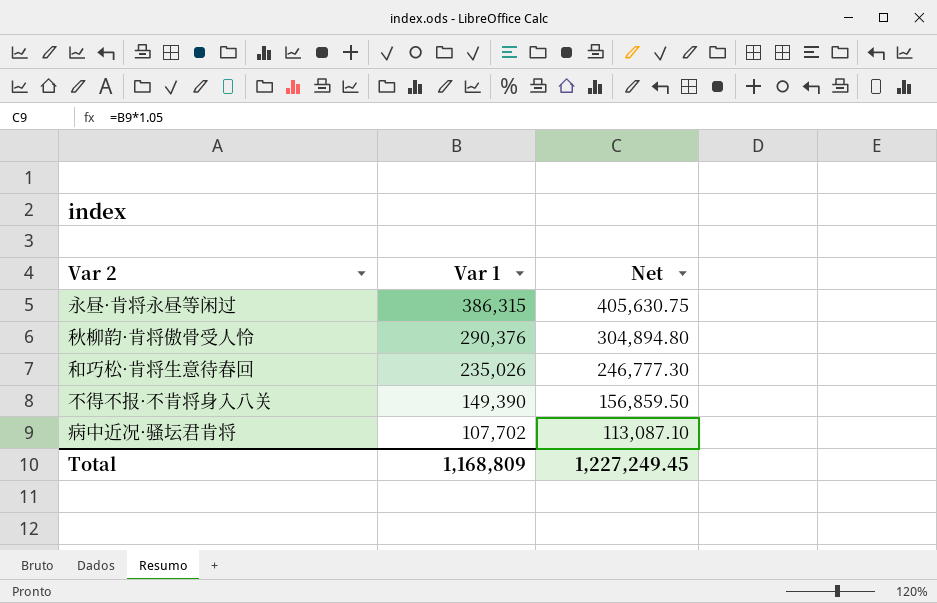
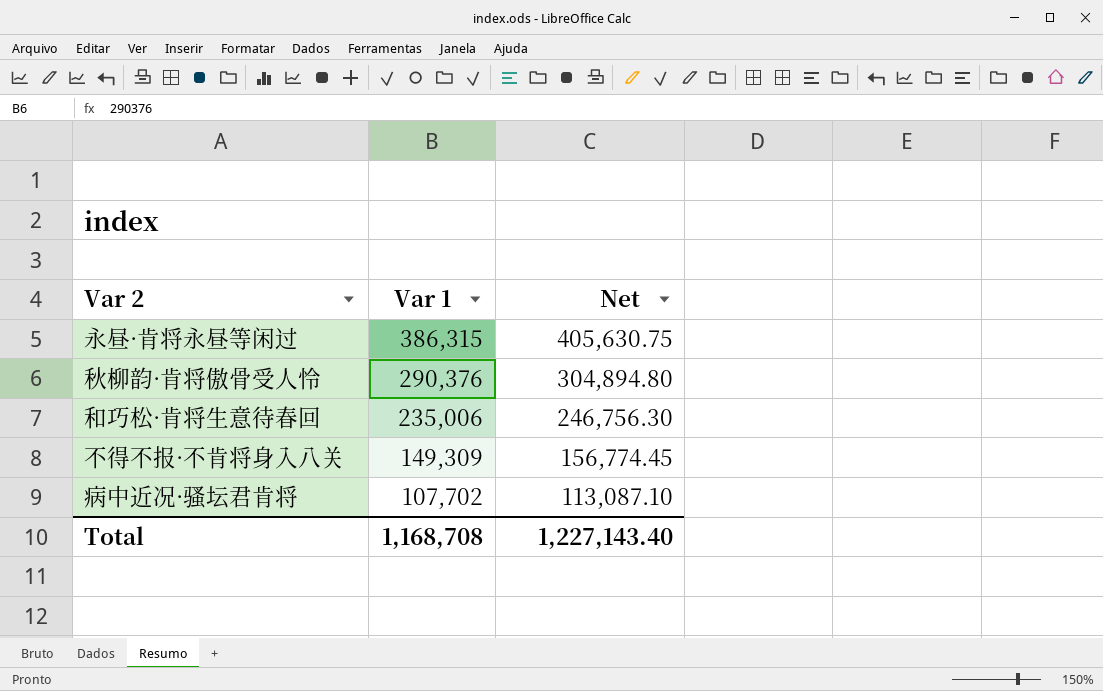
和巧松·肯将生意待春回 | Var 1: 235,026 -> 235,006
和巧松·肯将生意待春回 | Net: 246,777.30 -> 246,756.30
不得不报·不肯将身入八关 | Var 1: 149,390 -> 149,309
不得不报·不肯将身入八关 | Net: 156,859.50 -> 156,774.45
Total | Var 1: 1,168,809 -> 1,168,708
Total | Net: 1,227,249.45 -> 1,227,143.40

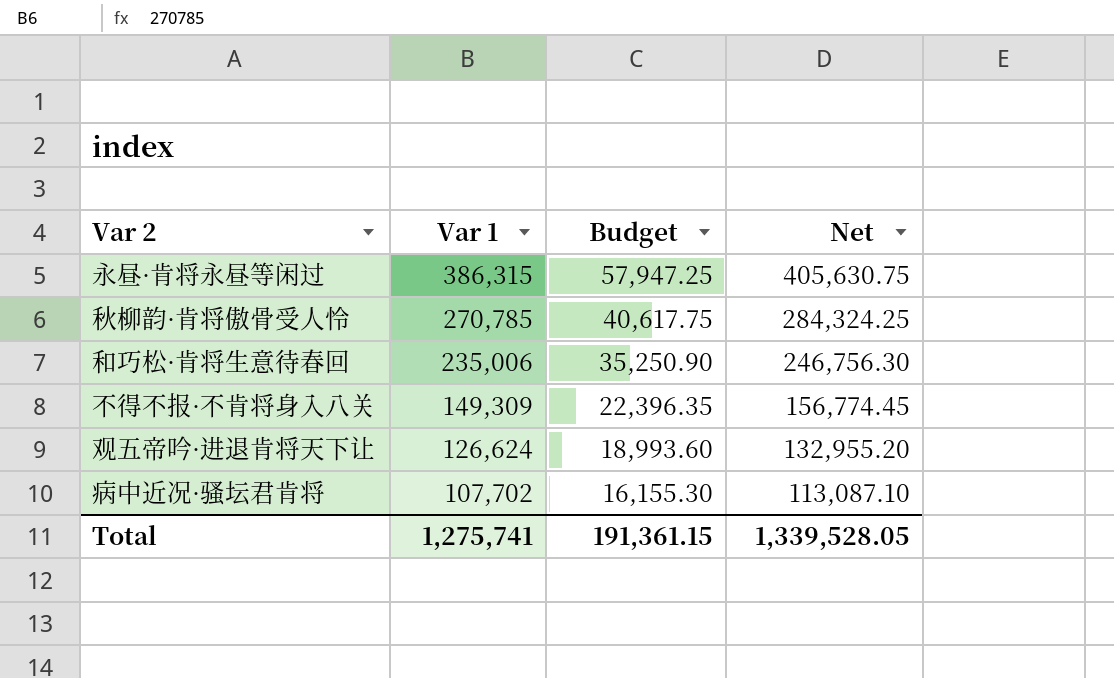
column Budget | formula: none -> [Var 1] * 0.15
秋柳韵·肯将傲骨受人怜 | Var 1: 290,376 -> 270,785
秋柳韵·肯将傲骨受人怜 | Net: 304,894.80 -> 284,324.25
row 观五帝吟·进退肯将天下让: none -> 126,624 | 18,993.60 | 132,955.20
Total | Var 1: 1,168,708 -> 1,275,741
Total | Net: 1,227,143.40 -> 1,339,528.05

